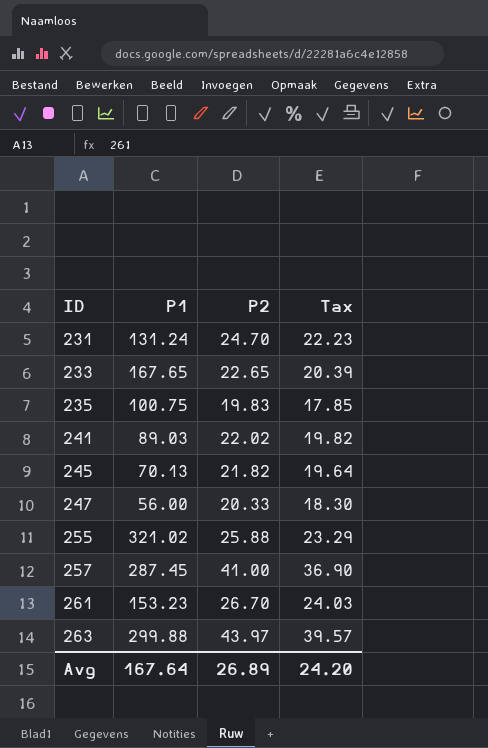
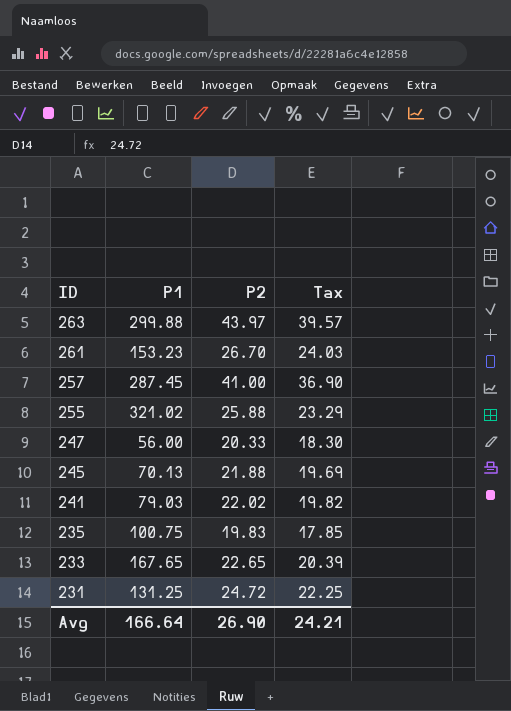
row order: ID ascending -> ID descending
245 | P2: 21.82 -> 21.88
245 | Tax: 19.64 -> 19.69
241 | P1: 89.03 -> 79.03
231 | P1: 131.24 -> 131.25
231 | P2: 24.70 -> 24.72
231 | Tax: 22.23 -> 22.25
Avg | P1: 167.64 -> 166.64
Avg | P2: 26.89 -> 26.90
Avg | Tax: 24.20 -> 24.21

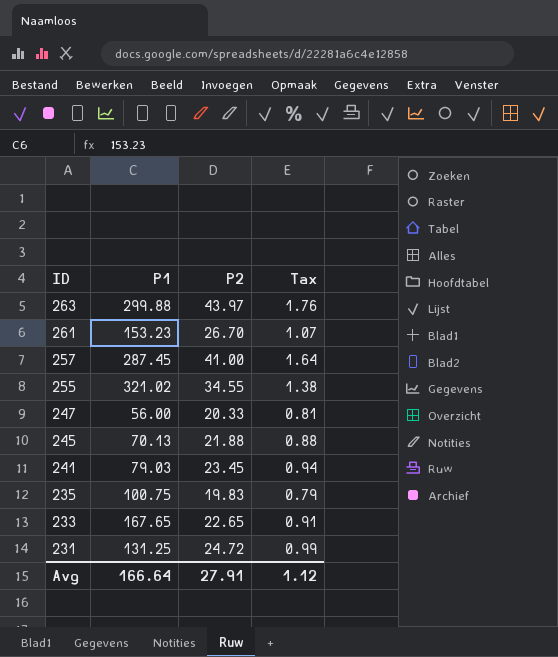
column Tax | formula: [P2] * 0.9 -> [P2] * 0.04
255 | P2: 25.88 -> 34.55
241 | P2: 22.02 -> 23.45
Avg | P2: 26.90 -> 27.91
Avg | Tax: 24.21 -> 1.12

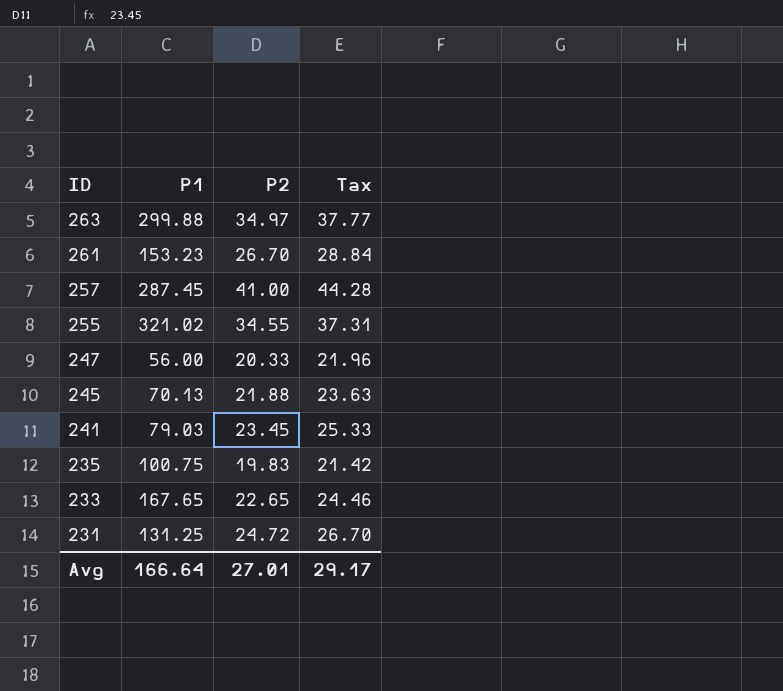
column Tax | formula: [P2] * 0.04 -> [P2] * 1.08
263 | P2: 43.97 -> 34.97
Avg | P2: 27.91 -> 27.01
Avg | Tax: 1.12 -> 29.17

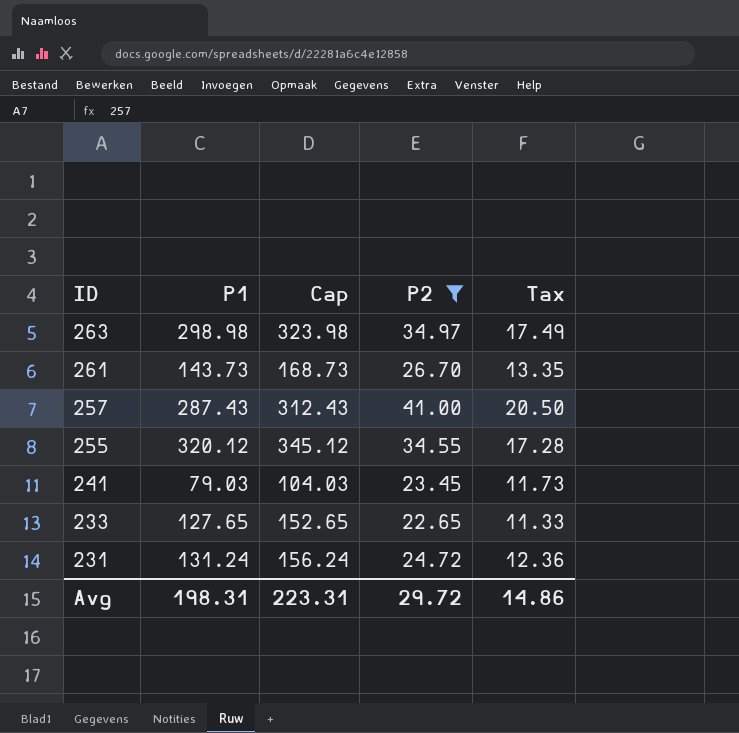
filter: none -> P2 >= 22.65
column Cap | formula: none -> [P1] + 25
column Tax | formula: [P2] * 1.08 -> [P2] * 0.5
263 | P1: 299.88 -> 298.98
261 | P1: 153.23 -> 143.73
257 | P1: 287.45 -> 287.43
255 | P1: 321.02 -> 320.12
233 | P1: 167.65 -> 127.65
231 | P1: 131.25 -> 131.24
Avg | P1: 166.64 -> 198.31
Avg | P2: 27.01 -> 29.72
Avg | Tax: 29.17 -> 14.86

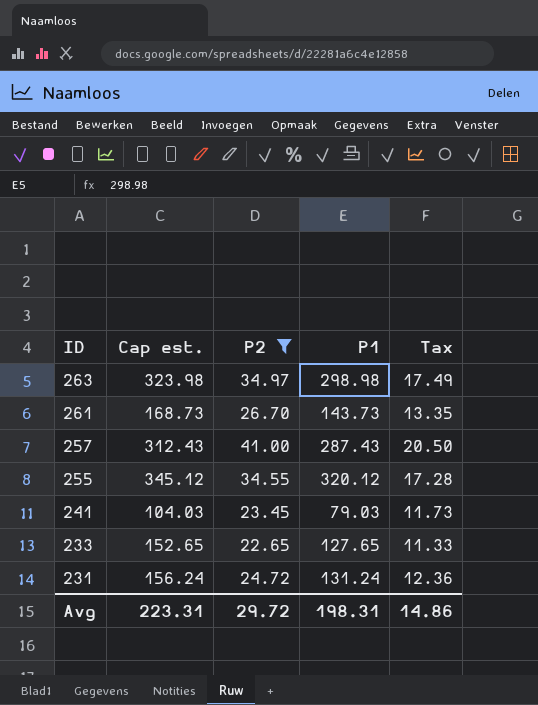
column name: Cap -> Cap est.
column P1 | position: 2 -> 4

